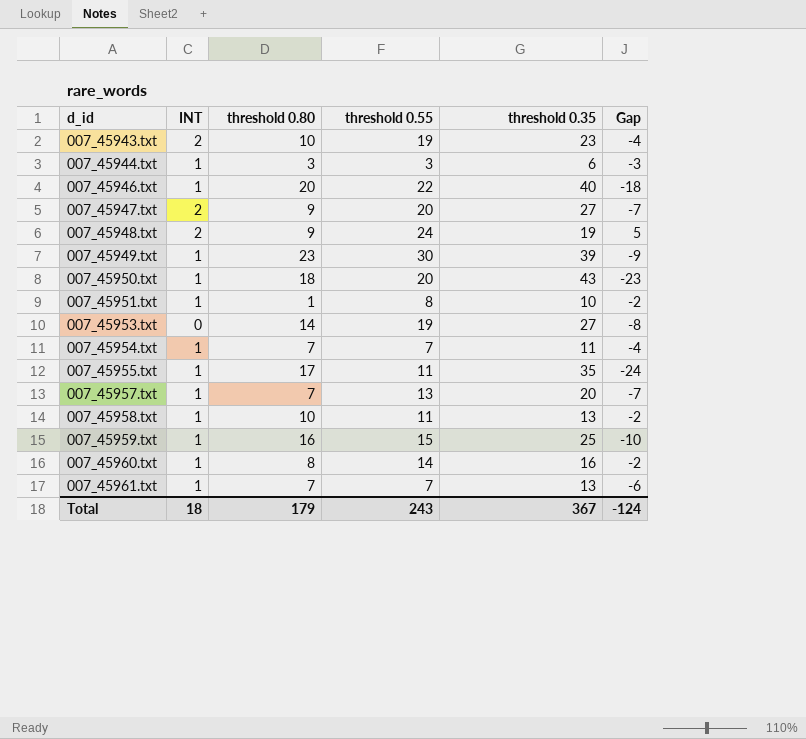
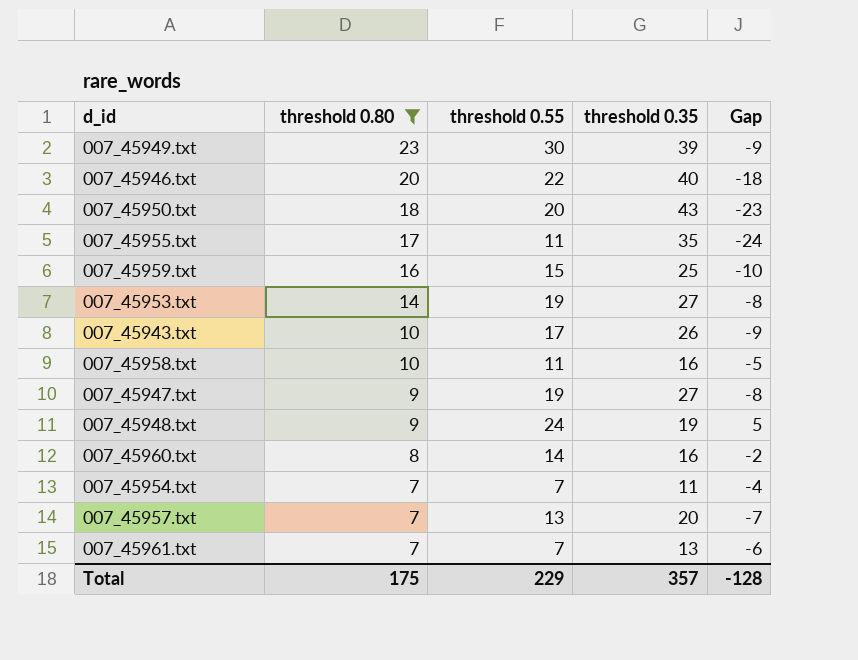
filter: none -> threshold 0.80 >= 7
row order: d_id ascending -> threshold 0.80 descending
column INT | position: 2 -> none
007_45943.txt | threshold 0.55: 19 -> 17
007_45943.txt | threshold 0.35: 23 -> 26
007_45943.txt | Gap: -4 -> -9
007_45958.txt | threshold 0.35: 13 -> 16
007_45958.txt | Gap: -2 -> -5
007_45947.txt | threshold 0.55: 20 -> 19
007_45947.txt | Gap: -7 -> -8
Total | threshold 0.80: 179 -> 175
Total | threshold 0.55: 243 -> 229
Total | threshold 0.35: 367 -> 357
Total | Gap: -124 -> -128

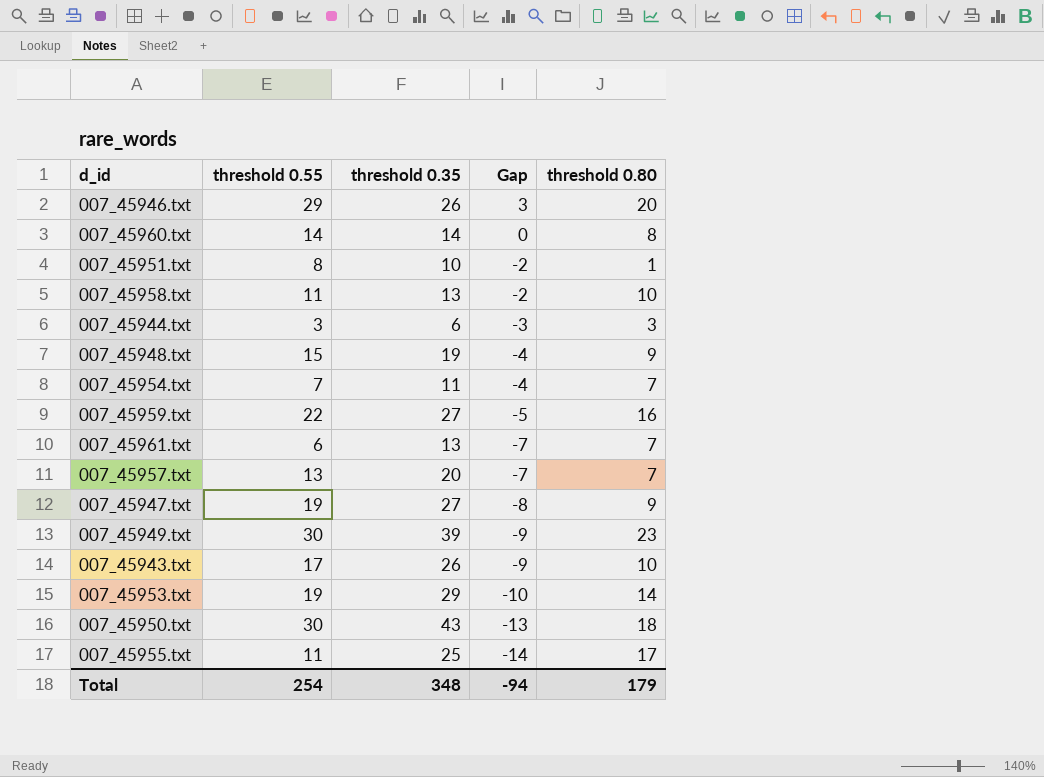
filter: threshold 0.80 >= 7 -> none
row order: threshold 0.80 descending -> Gap descending
column threshold 0.80 | position: 2 -> 5
007_45946.txt | threshold 0.55: 22 -> 29
007_45946.txt | threshold 0.35: 40 -> 26
007_45946.txt | Gap: -18 -> 3
007_45960.txt | threshold 0.35: 16 -> 14
007_45960.txt | Gap: -2 -> 0
007_45958.txt | threshold 0.35: 16 -> 13
007_45958.txt | Gap: -5 -> -2
007_45948.txt | threshold 0.55: 24 -> 15
007_45948.txt | Gap: 5 -> -4
007_45959.txt | threshold 0.55: 15 -> 22
007_45959.txt | threshold 0.35: 25 -> 27
007_45959.txt | Gap: -10 -> -5
007_45961.txt | threshold 0.55: 7 -> 6
007_45961.txt | Gap: -6 -> -7
007_45953.txt | threshold 0.35: 27 -> 29
007_45953.txt | Gap: -8 -> -10
007_45950.txt | threshold 0.55: 20 -> 30
007_45950.txt | Gap: -23 -> -13
007_45955.txt | threshold 0.35: 35 -> 25
007_45955.txt | Gap: -24 -> -14
Total | threshold 0.55: 229 -> 254
Total | threshold 0.35: 357 -> 348
Total | Gap: -128 -> -94
Total | threshold 0.80: 175 -> 179

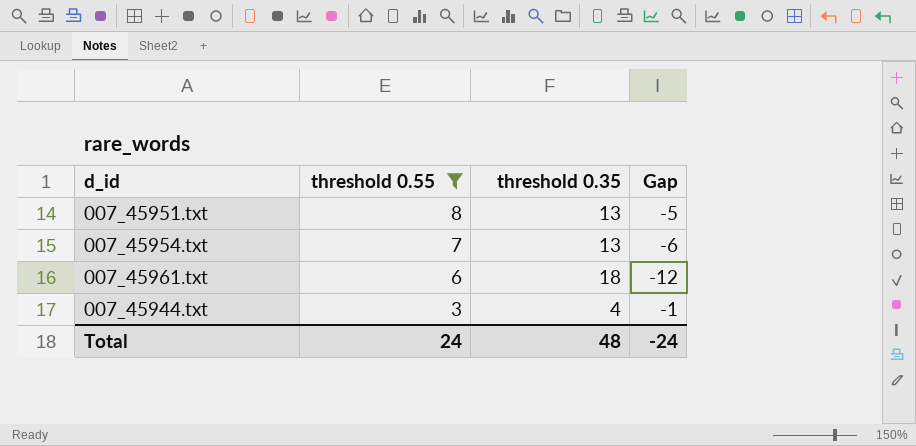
filter: none -> threshold 0.55 <= 8
row order: Gap descending -> threshold 0.55 descending
column threshold 0.80 | position: 5 -> none
007_45951.txt | threshold 0.35: 10 -> 13
007_45951.txt | Gap: -2 -> -5
007_45954.txt | threshold 0.35: 11 -> 13
007_45954.txt | Gap: -4 -> -6
007_45961.txt | threshold 0.35: 13 -> 18
007_45961.txt | Gap: -7 -> -12
007_45944.txt | threshold 0.35: 6 -> 4
007_45944.txt | Gap: -3 -> -1
Total | threshold 0.55: 254 -> 24
Total | threshold 0.35: 348 -> 48
Total | Gap: -94 -> -24

